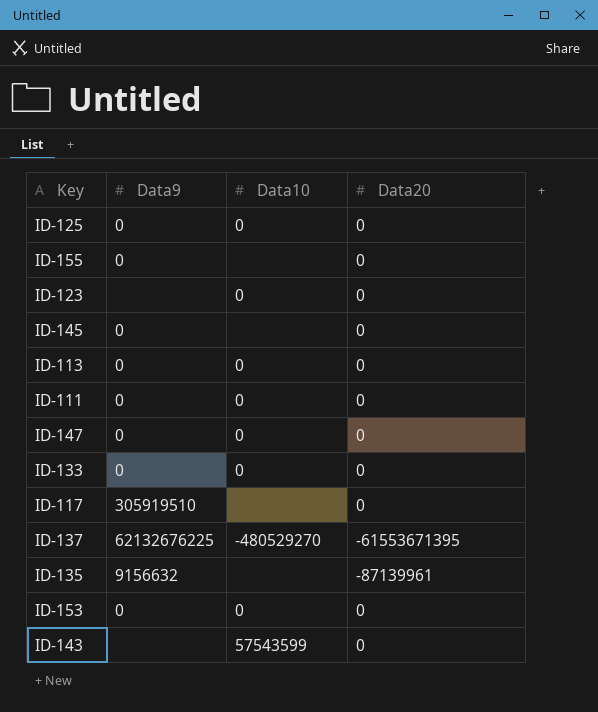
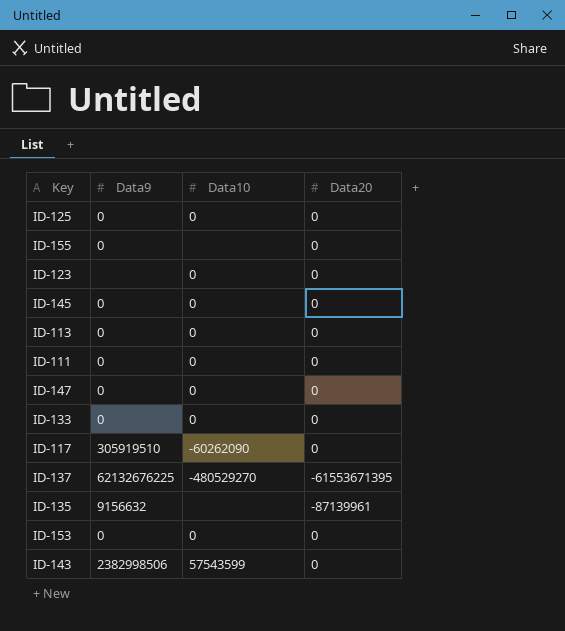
ID-145 | Data10: none -> 0
ID-117 | Data10: none -> -60262090
ID-143 | Data9: none -> 2382998506

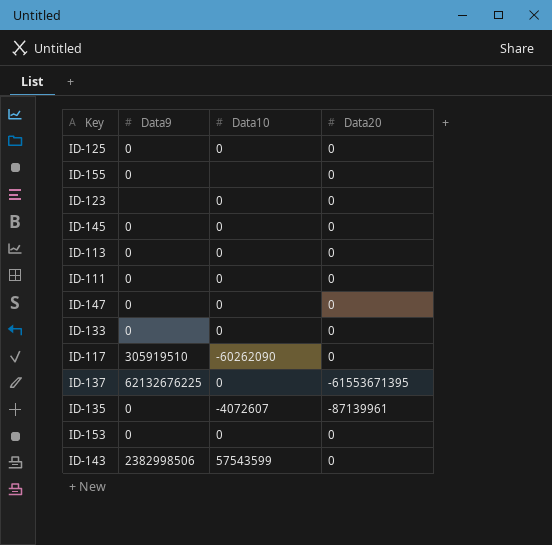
ID-137 | Data10: -480529270 -> 0
ID-135 | Data9: 9156632 -> 0
ID-135 | Data10: none -> -4072607

